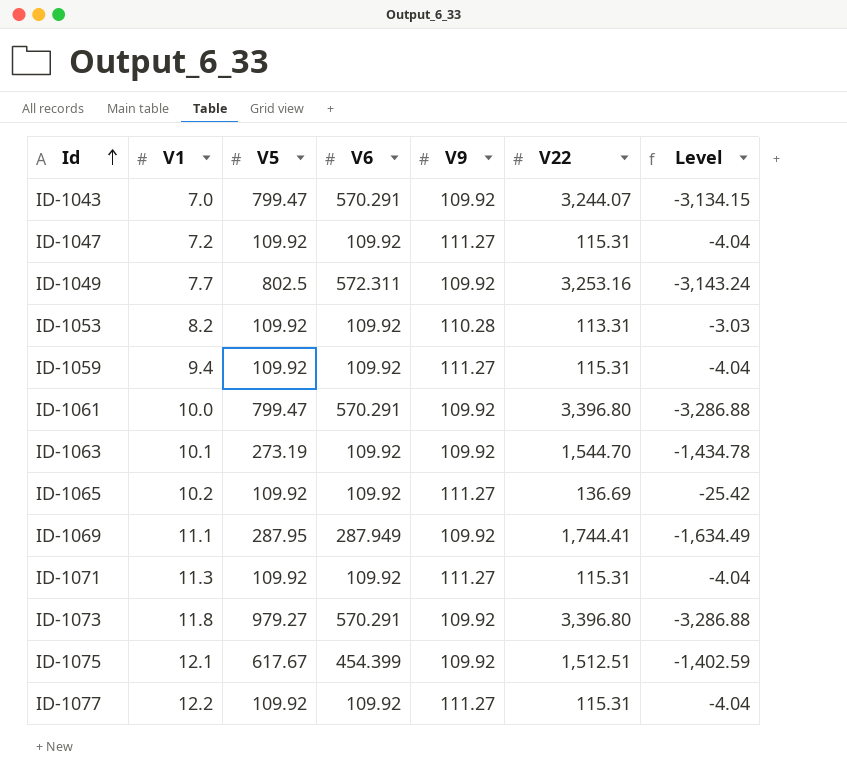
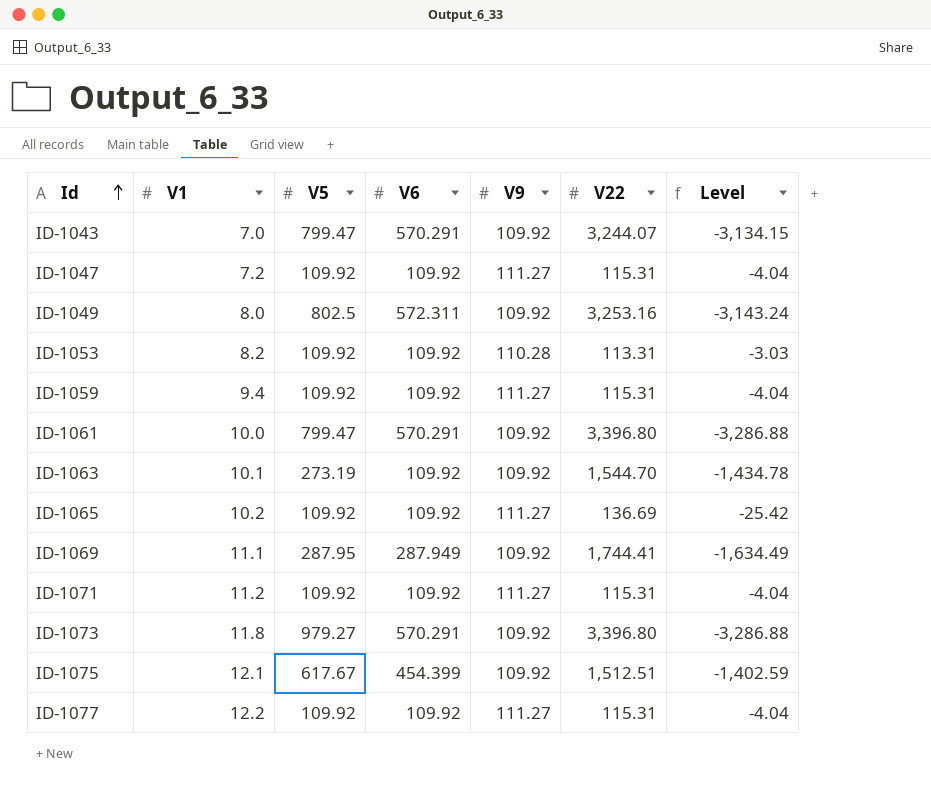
ID-1049 | V1: 7.7 -> 8.0
ID-1071 | V1: 11.3 -> 11.2

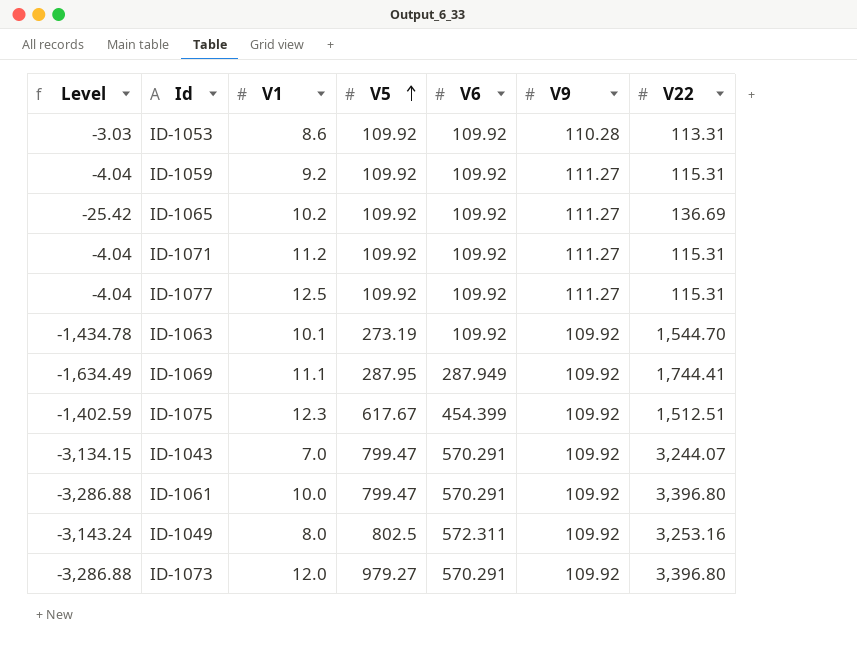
row order: Id ascending -> V5 ascending
column Level | position: 7 -> 1
row ID-1047: 7.2 | 109.92 | 109.92 | 111.27 | 115.31 | -4.04 -> none
ID-1053 | V1: 8.2 -> 8.6
ID-1059 | V1: 9.4 -> 9.2
ID-1077 | V1: 12.2 -> 12.5
ID-1075 | V1: 12.1 -> 12.3
ID-1073 | V1: 11.8 -> 12.0

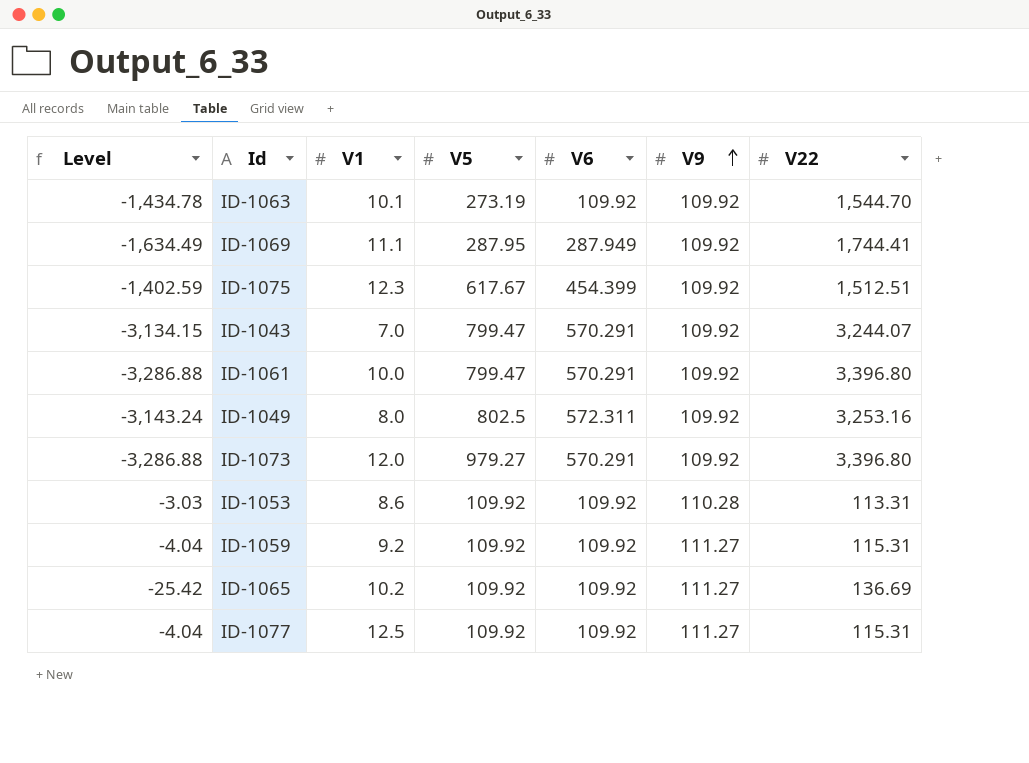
row order: V5 ascending -> V9 ascending
row ID-1071: -4.04 | 11.2 | 109.92 | 109.92 | 111.27 | 115.31 -> none

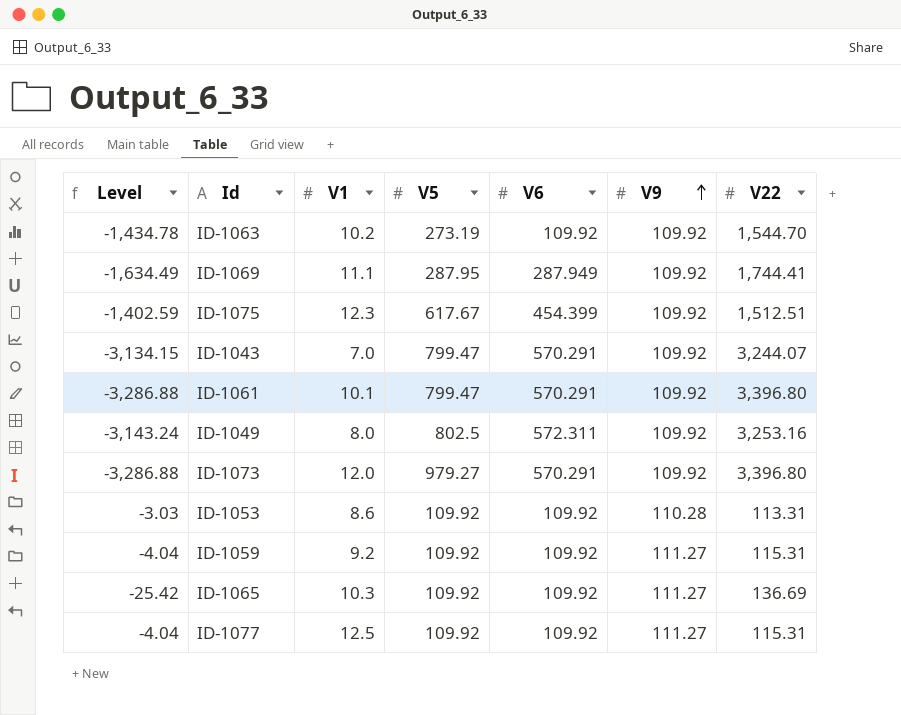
ID-1063 | V1: 10.1 -> 10.2
ID-1061 | V1: 10.0 -> 10.1
ID-1065 | V1: 10.2 -> 10.3

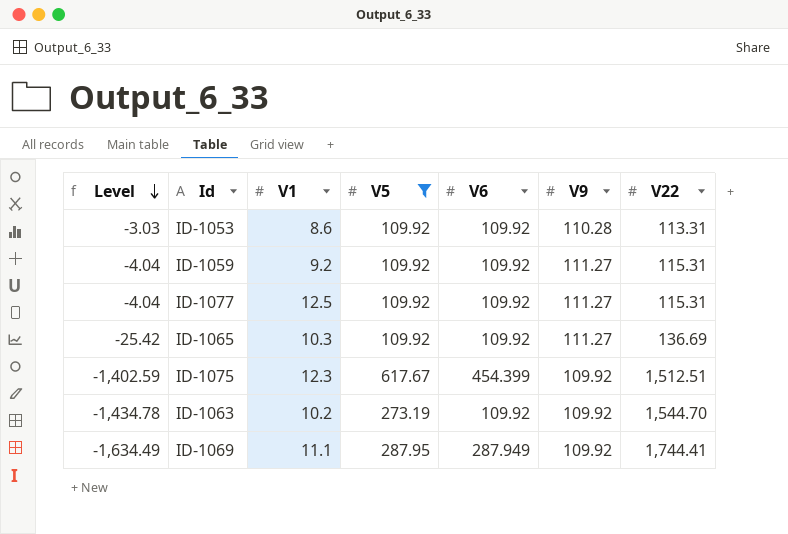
filter: none -> V5 <= 617.67
row order: V9 ascending -> Level descending

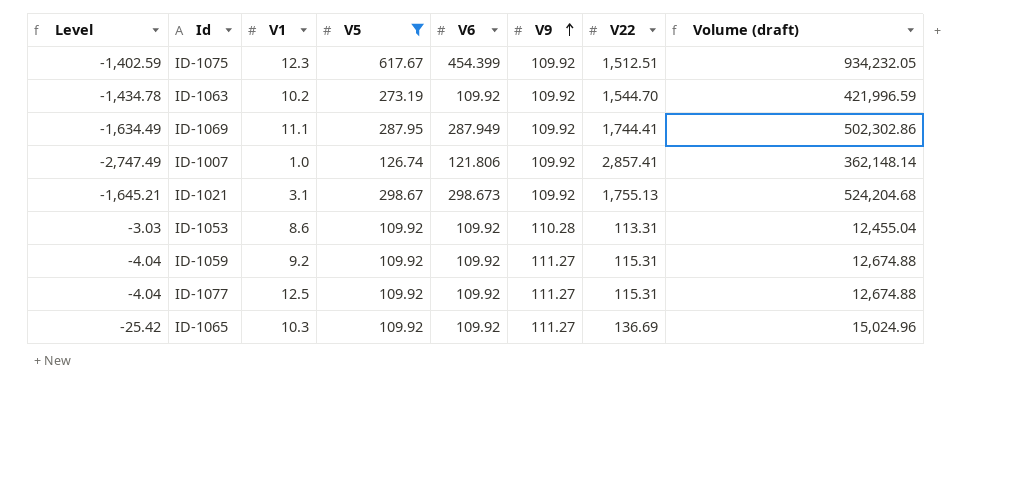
row order: Level descending -> V9 ascending
column Volume (draft) | formula: none -> [V5] * [V22]
row ID-1007: none -> -2,747.49 | 1.0 | 126.74 | 121.806 | 109.92 | 2,857.41 | 362,148.14
row ID-1021: none -> -1,645.21 | 3.1 | 298.67 | 298.673 | 109.92 | 1,755.13 | 524,204.68

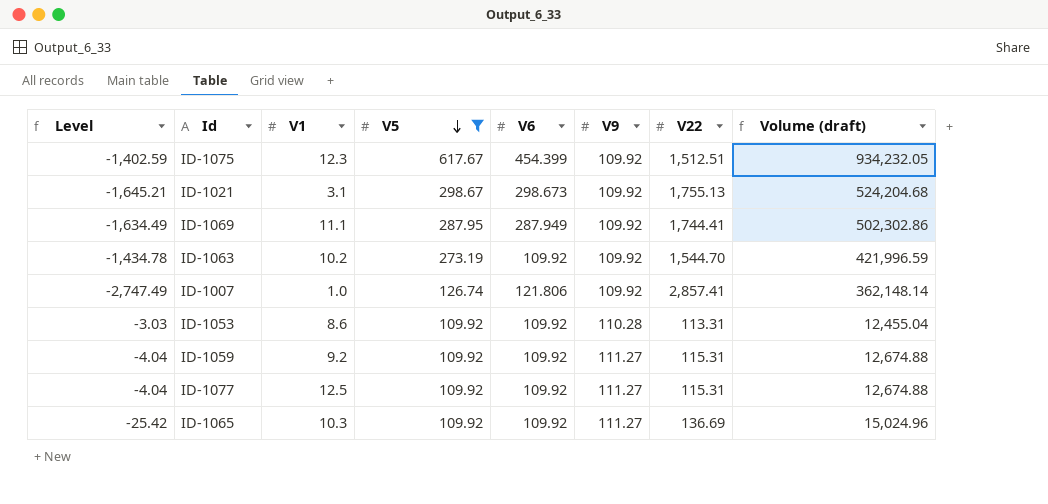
row order: V9 ascending -> V5 descending

